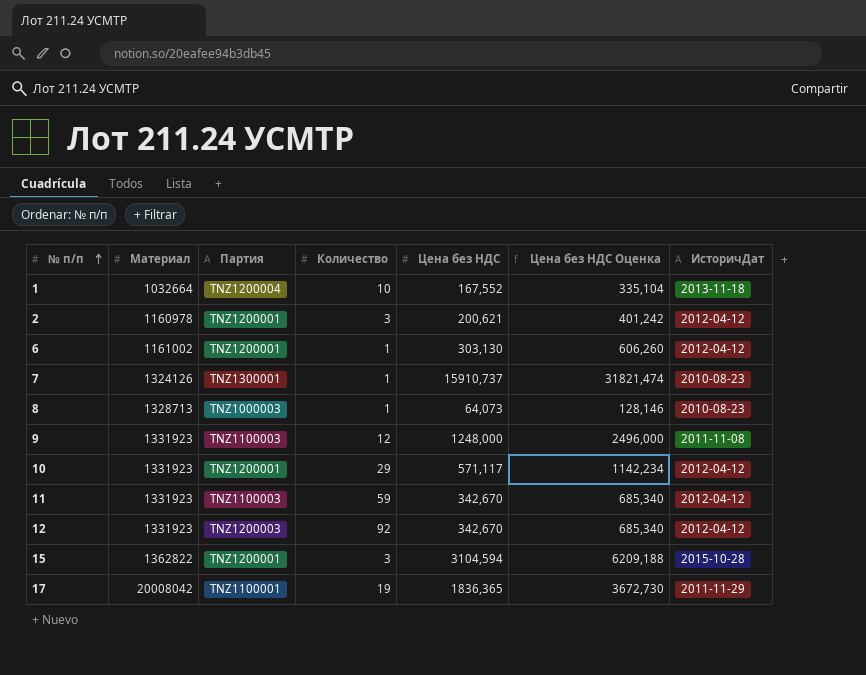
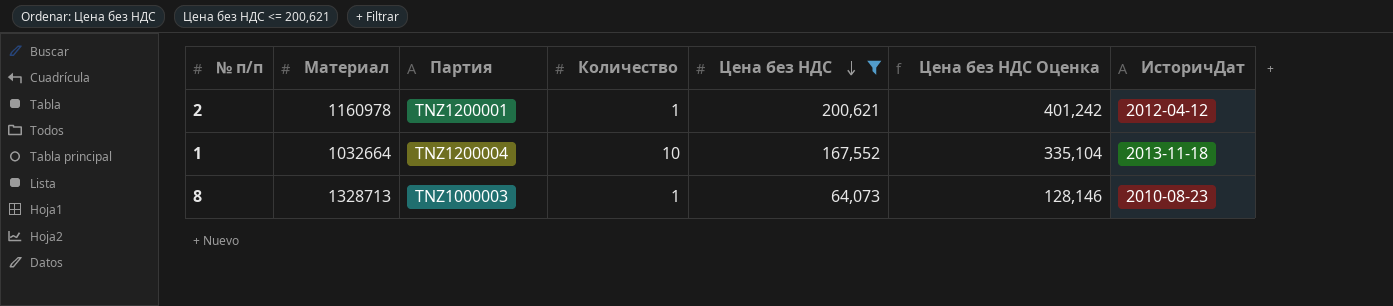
filter: none -> Цена без НДС <= 200,621
row order: № п/п ascending -> Цена без НДС descending
2 | Количество: 3 -> 1

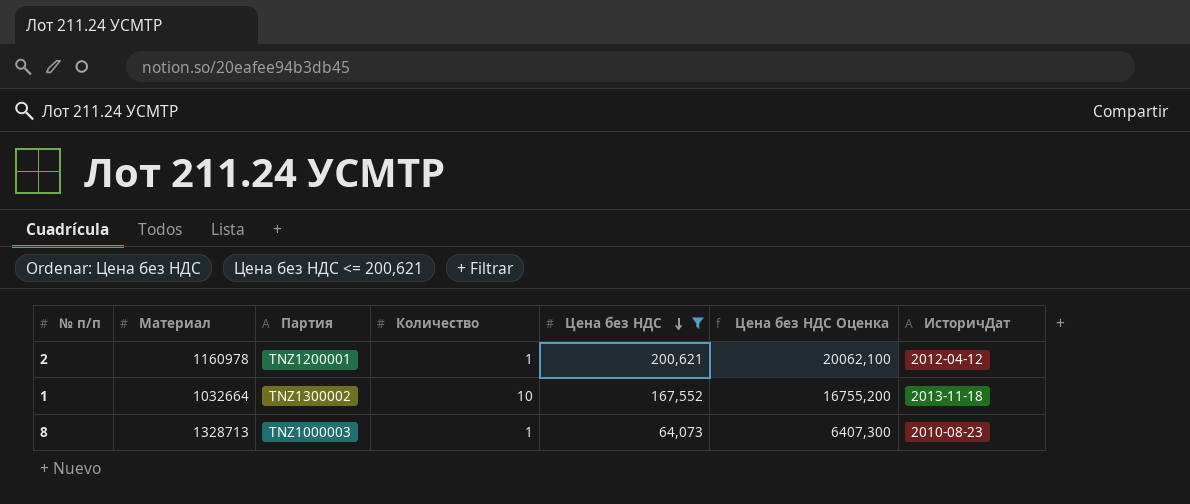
column Цена без НДС Оценка | formula: [Цена без НДС] * 2 -> [Цена без НДС] * 100
1 | Партия: TNZ1200004 -> TNZ1300002

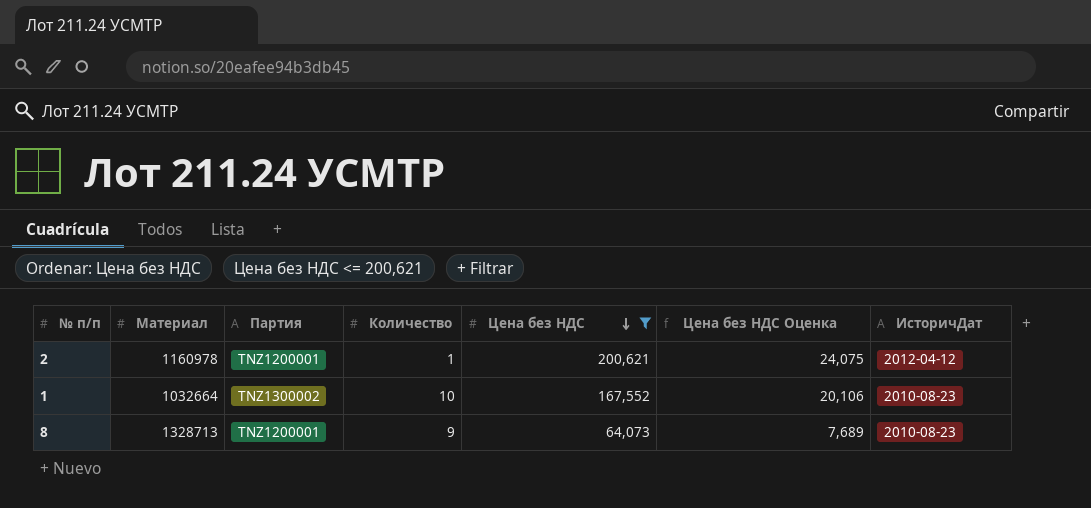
column Цена без НДС Оценка | formula: [Цена без НДС] * 100 -> [Цена без НДС] * 0,12
1 | ИсторичДат: 2013-11-18 -> 2010-08-23
8 | Партия: TNZ1000003 -> TNZ1200001
8 | Количество: 1 -> 9

